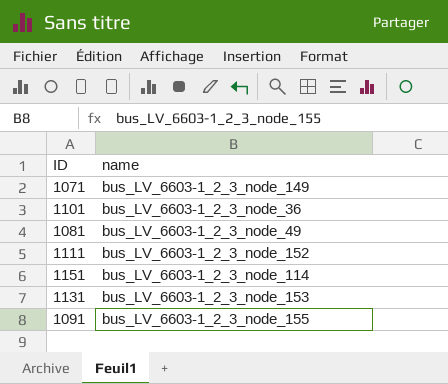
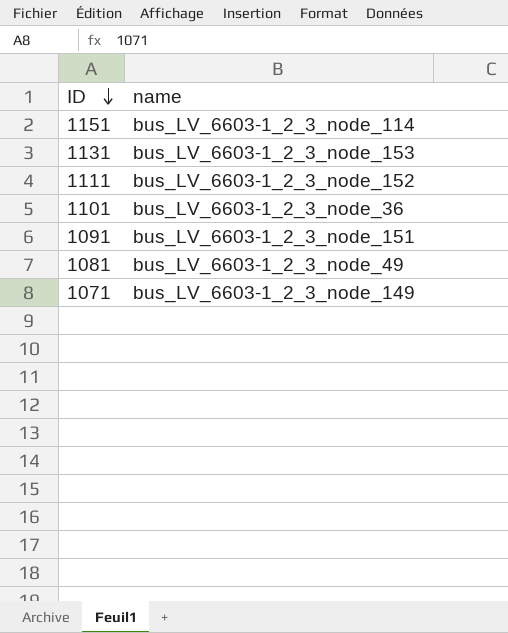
row order: none -> ID descending
1091 | name: bus_LV_6603-1_2_3_node_155 -> bus_LV_6603-1_2_3_node_151

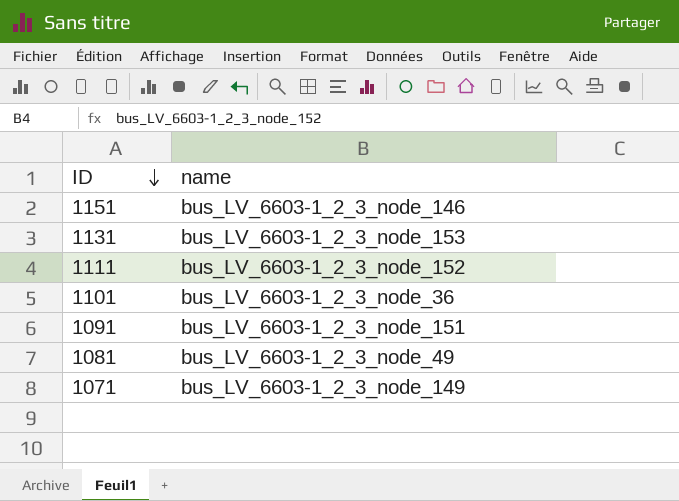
1151 | name: bus_LV_6603-1_2_3_node_114 -> bus_LV_6603-1_2_3_node_146

